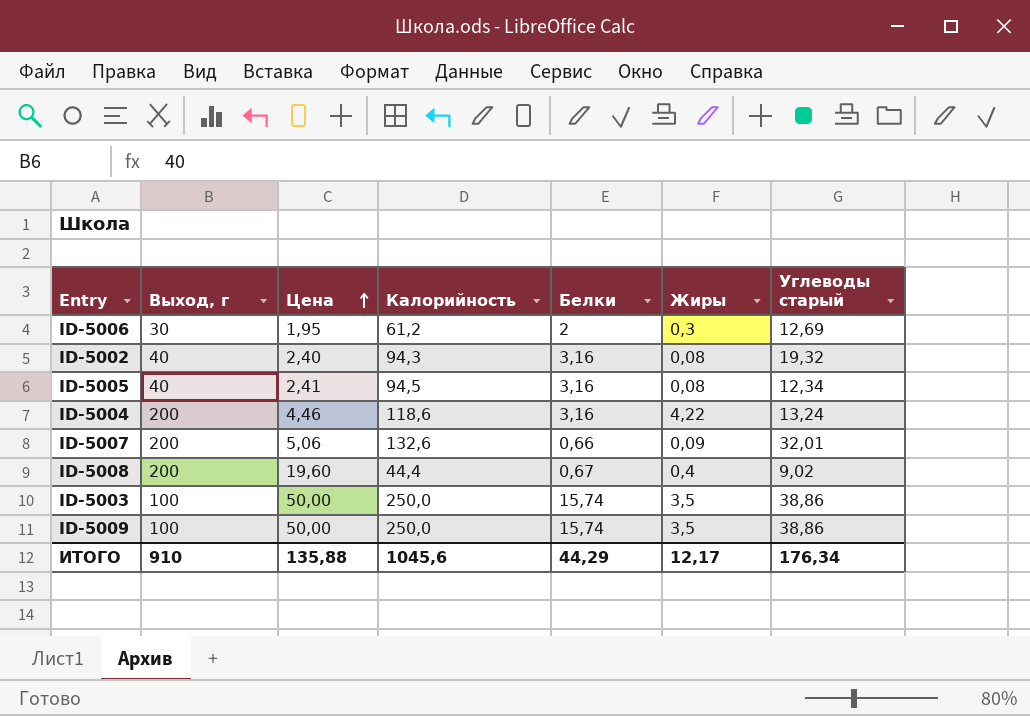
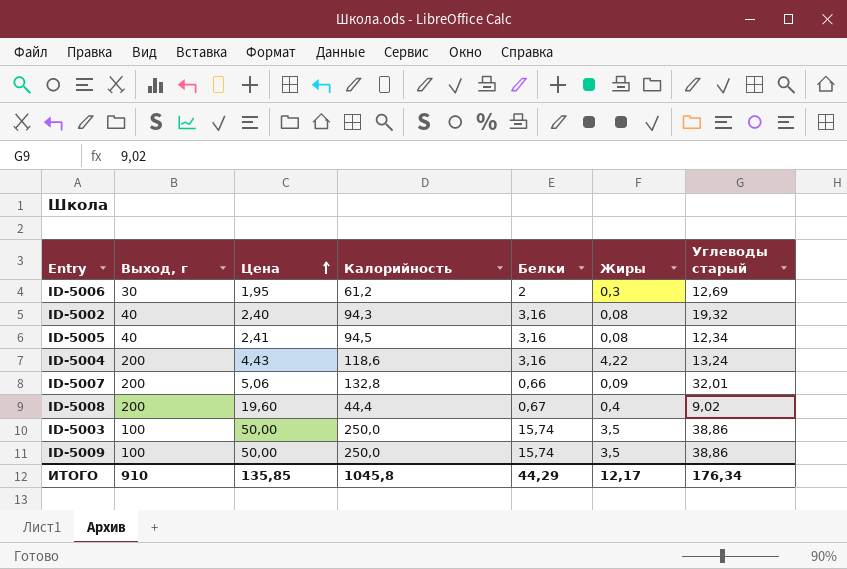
ID-5004 | Цена: 4,46 -> 4,43
ID-5007 | Калорийность: 132,6 -> 132,8
ИТОГО | Цена: 135,88 -> 135,85
ИТОГО | Калорийность: 1045,6 -> 1045,8

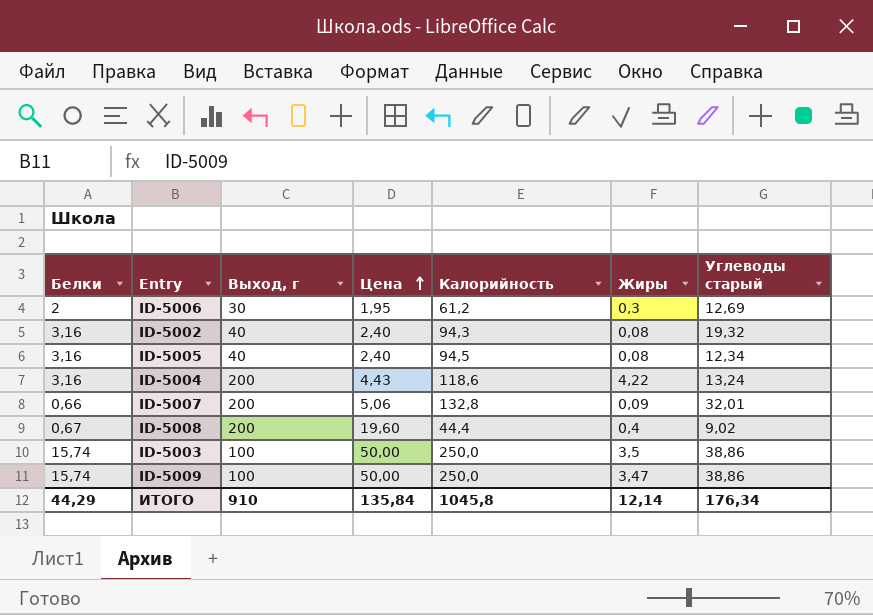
column Белки | position: 5 -> 1
ID-5005 | Цена: 2,41 -> 2,40
ID-5009 | Жиры: 3,5 -> 3,47
ИТОГО | Цена: 135,85 -> 135,84
ИТОГО | Жиры: 12,17 -> 12,14

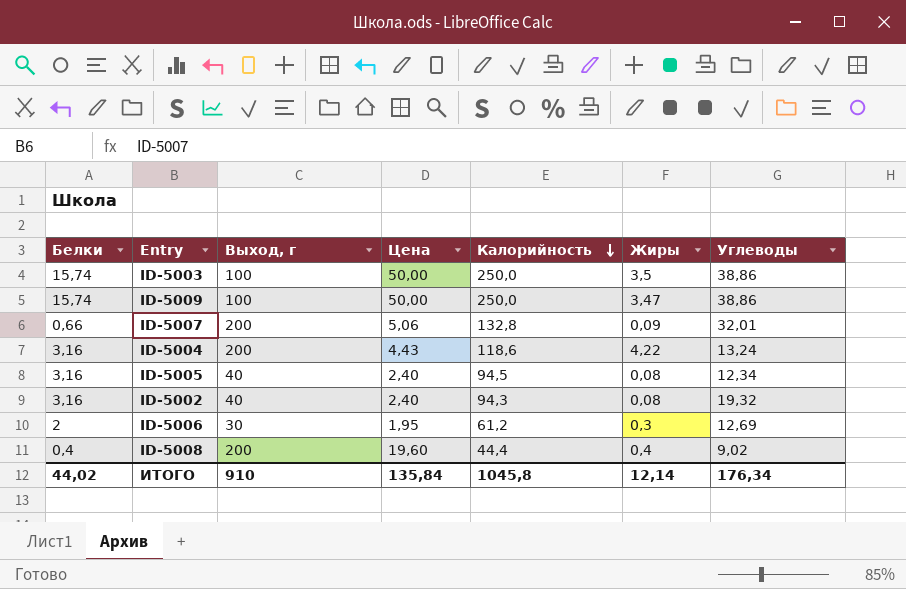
row order: Цена ascending -> Калорийность descending
column name: Углеводы старый -> Углеводы
ID-5008 | Белки: 0,67 -> 0,4
ИТОГО | Белки: 44,29 -> 44,02

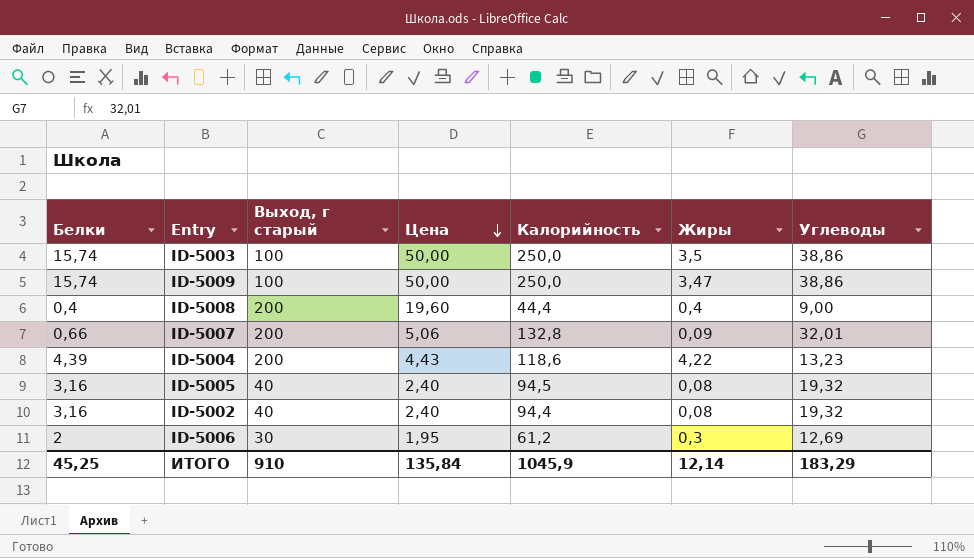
row order: Калорийность descending -> Цена descending
column name: Выход, г -> Выход, г старый
ID-5008 | Углеводы: 9,02 -> 9,00
ID-5004 | Белки: 3,16 -> 4,39
ID-5004 | Углеводы: 13,24 -> 13,23
ID-5005 | Углеводы: 12,34 -> 19,32
ID-5002 | Калорийность: 94,3 -> 94,4
ИТОГО | Белки: 44,02 -> 45,25
ИТОГО | Калорийность: 1045,8 -> 1045,9
ИТОГО | Углеводы: 176,34 -> 183,29

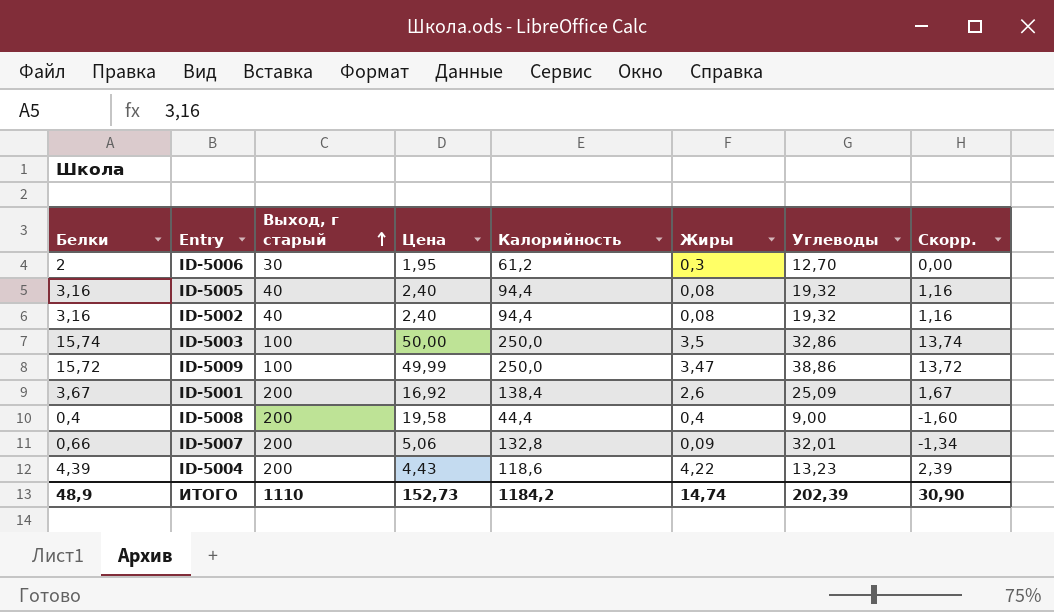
row order: Цена descending -> Выход, г старый ascending
column Скорр. | formula: none -> [Белки] - 2
ID-5006 | Углеводы: 12,69 -> 12,70
ID-5005 | Калорийность: 94,5 -> 94,4
ID-5003 | Углеводы: 38,86 -> 32,86
ID-5009 | Белки: 15,74 -> 15,72
ID-5009 | Цена: 50,00 -> 49,99
row ID-5001: none -> 3,67 | 200 | 16,92 | 138,4 | 2,6 | 25,09 | 1,67
ID-5008 | Цена: 19,60 -> 19,58
ИТОГО | Белки: 45,25 -> 48,9
ИТОГО | Выход, г старый: 910 -> 1110
ИТОГО | Цена: 135,84 -> 152,73
ИТОГО | Калорийность: 1045,9 -> 1184,2
ИТОГО | Жиры: 12,14 -> 14,74
ИТОГО | Углеводы: 183,29 -> 202,39

